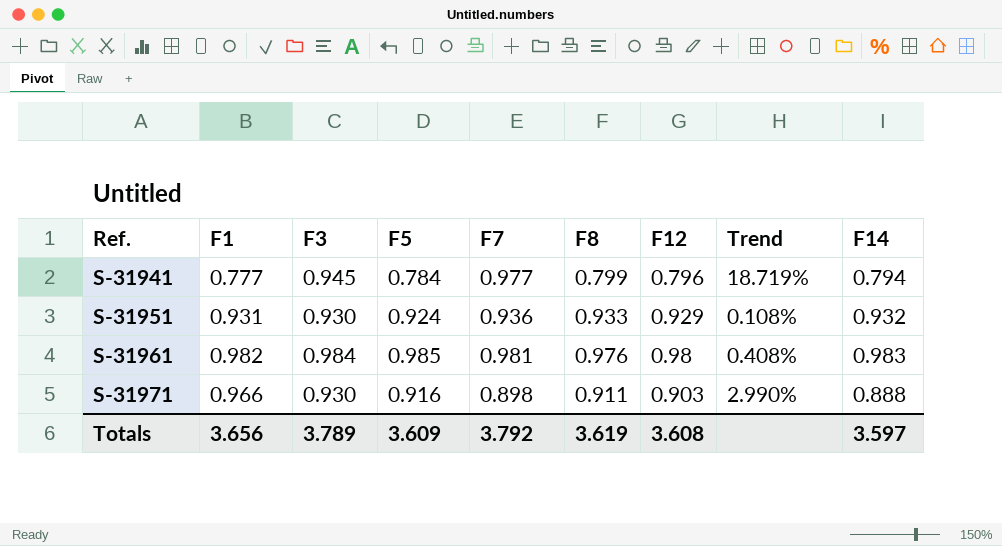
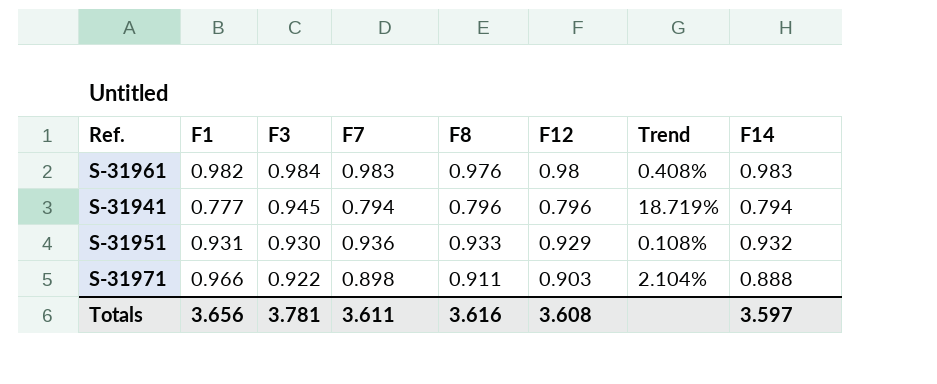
row order: Ref. ascending -> F3 descending
column F5 | position: 4 -> none
S-31961 | F7: 0.981 -> 0.983
S-31941 | F7: 0.977 -> 0.794
S-31941 | F8: 0.799 -> 0.796
S-31971 | F3: 0.930 -> 0.922
S-31971 | Trend: 2.990% -> 2.104%
Totals | F3: 3.789 -> 3.781
Totals | F7: 3.792 -> 3.611
Totals | F8: 3.619 -> 3.616

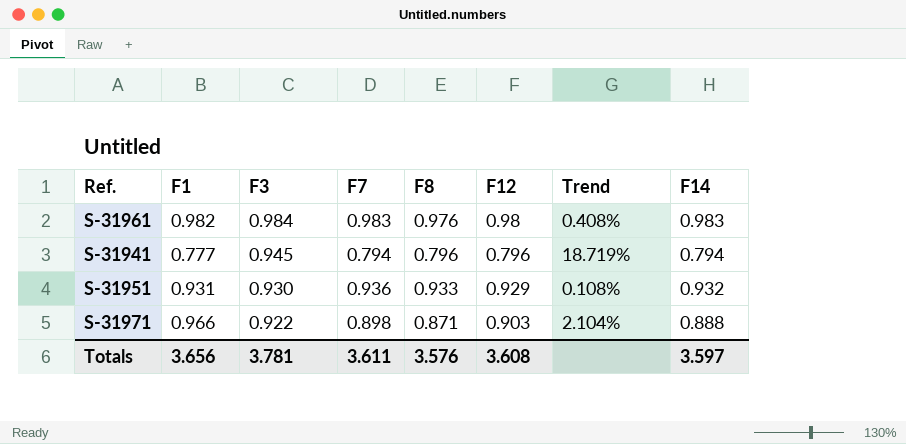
S-31971 | F8: 0.911 -> 0.871
Totals | F8: 3.616 -> 3.576

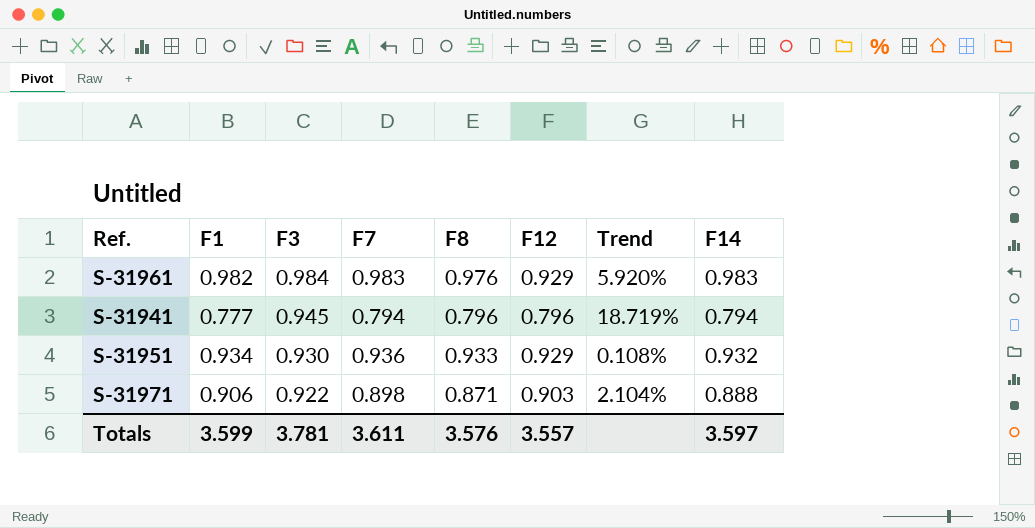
S-31961 | F12: 0.98 -> 0.929
S-31961 | Trend: 0.408% -> 5.920%
S-31951 | F1: 0.931 -> 0.934
S-31971 | F1: 0.966 -> 0.906
Totals | F1: 3.656 -> 3.599
Totals | F12: 3.608 -> 3.557

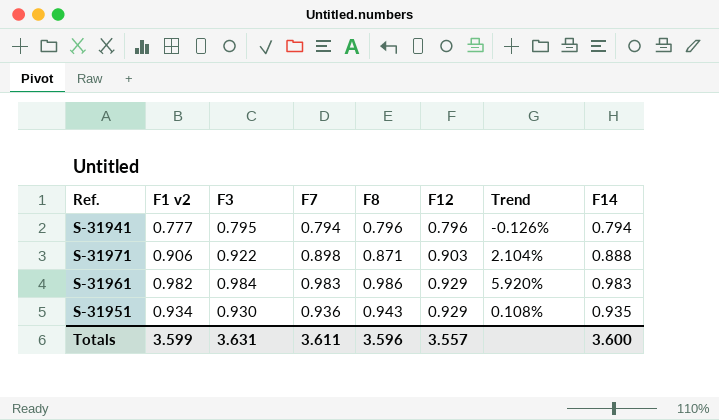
row order: F3 descending -> F12 ascending
column name: F1 -> F1 v2
S-31941 | F3: 0.945 -> 0.795
S-31941 | Trend: 18.719% -> -0.126%
S-31961 | F8: 0.976 -> 0.986
S-31951 | F8: 0.933 -> 0.943
S-31951 | F14: 0.932 -> 0.935
Totals | F3: 3.781 -> 3.631
Totals | F8: 3.576 -> 3.596
Totals | F14: 3.597 -> 3.600

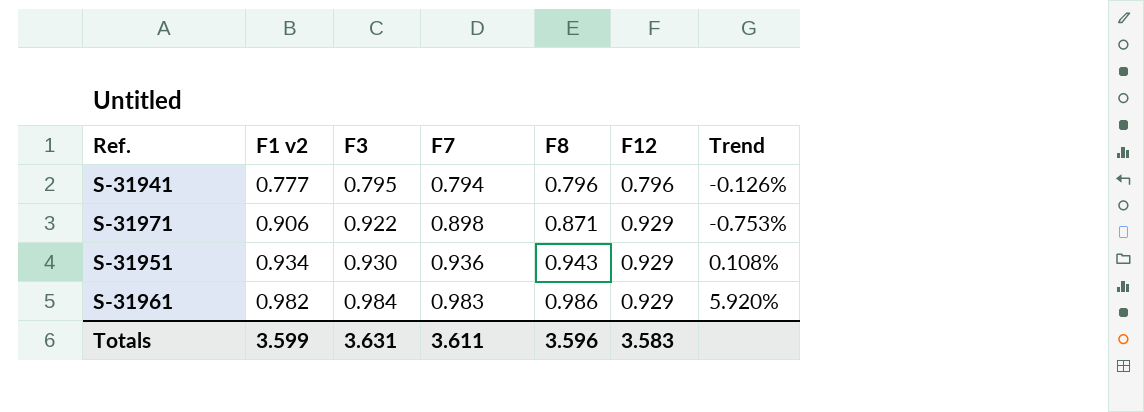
row order: F12 ascending -> F1 v2 ascending
column F14 | position: 8 -> none
S-31971 | F12: 0.903 -> 0.929
S-31971 | Trend: 2.104% -> -0.753%
Totals | F12: 3.557 -> 3.583

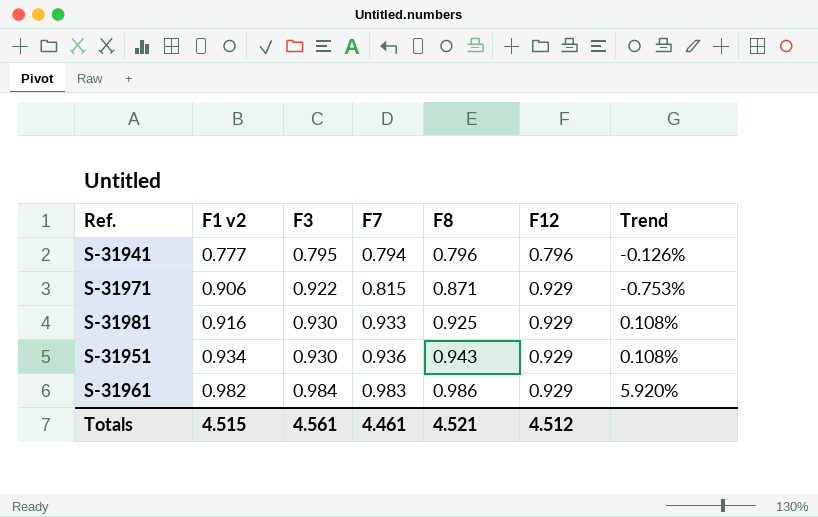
S-31971 | F7: 0.898 -> 0.815
row S-31981: none -> 0.916 | 0.930 | 0.933 | 0.925 | 0.929 | 0.108%
Totals | F1 v2: 3.599 -> 4.515
Totals | F3: 3.631 -> 4.561
Totals | F7: 3.611 -> 4.461
Totals | F8: 3.596 -> 4.521
Totals | F12: 3.583 -> 4.512

